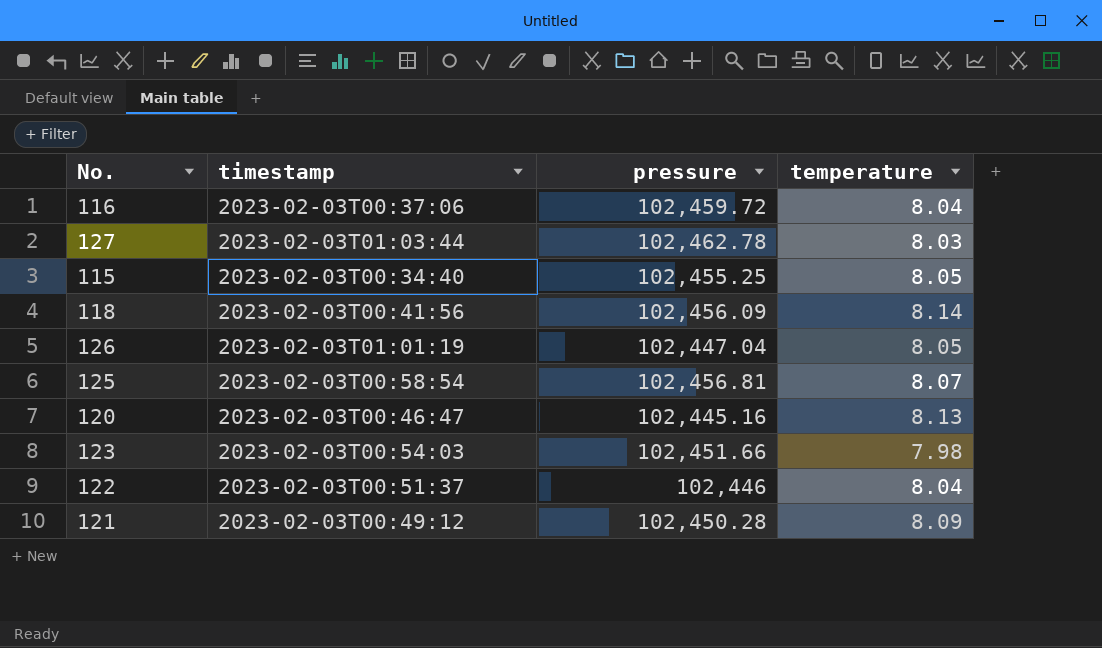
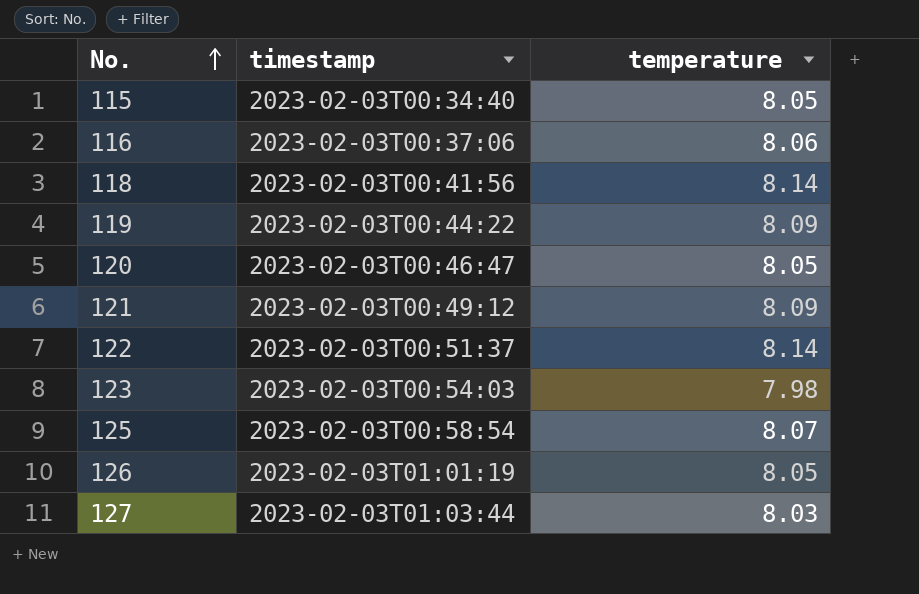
row order: none -> No. ascending
column pressure | position: 3 -> none
116 | temperature: 8.04 -> 8.06
row 119: none -> 2023-02-03T00:44:22 | 8.09
120 | temperature: 8.13 -> 8.05
122 | temperature: 8.04 -> 8.14

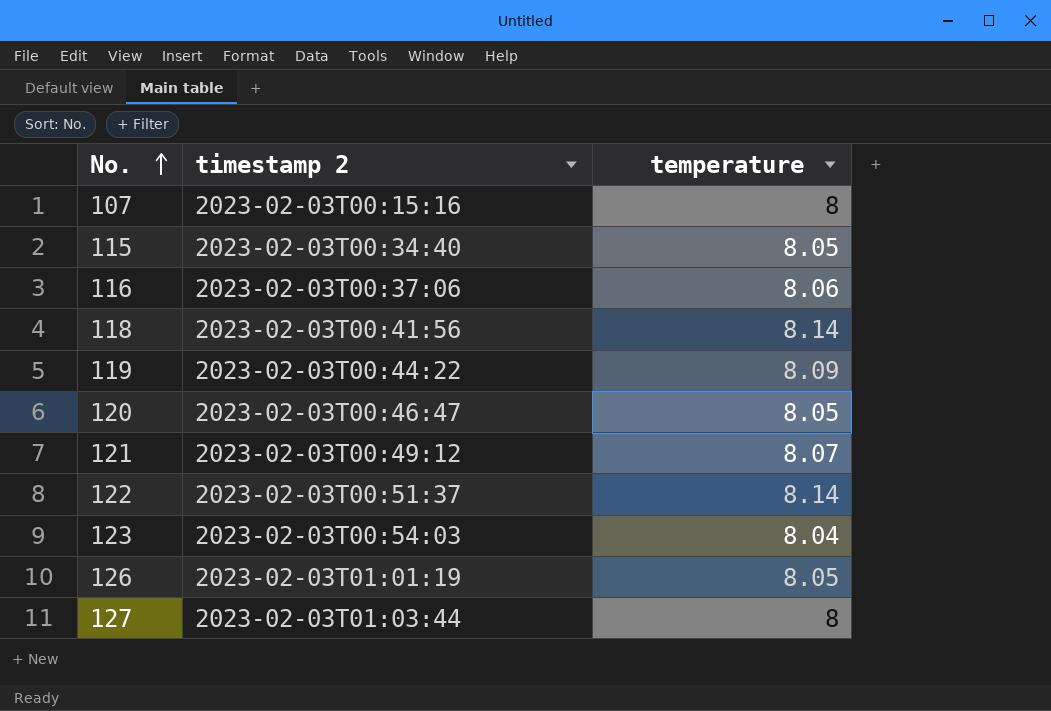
column name: timestamp -> timestamp 2
row 125: 2023-02-03T00:58:54 | 8.07 -> none
row 107: none -> 2023-02-03T00:15:16 | 8
121 | temperature: 8.09 -> 8.07
123 | temperature: 7.98 -> 8.04
127 | temperature: 8.03 -> 8

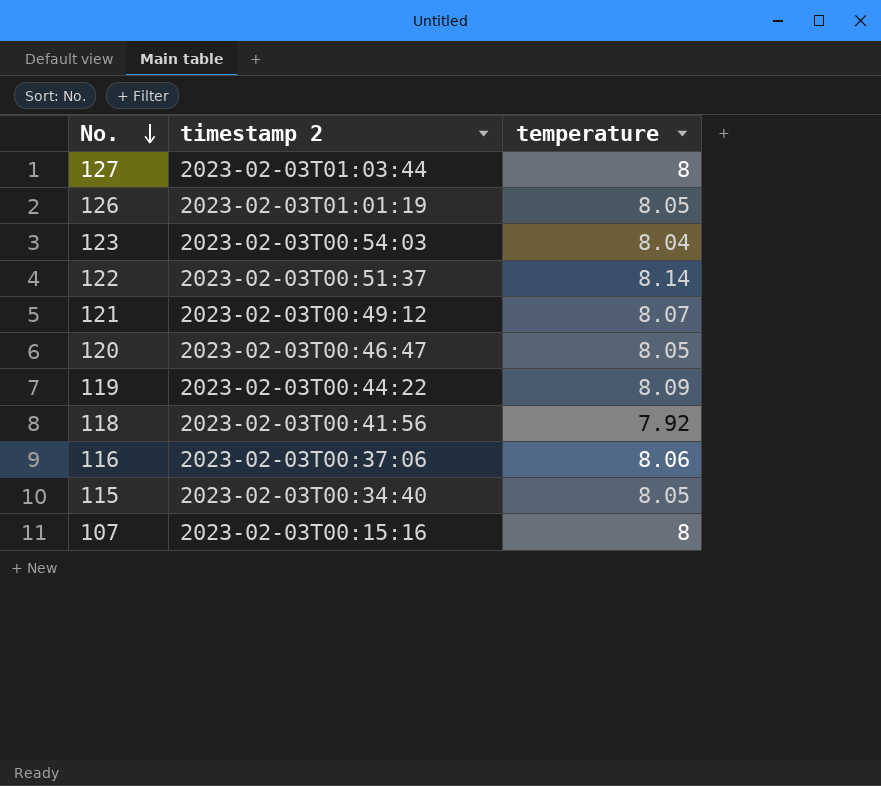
row order: No. ascending -> No. descending
118 | temperature: 8.14 -> 7.92

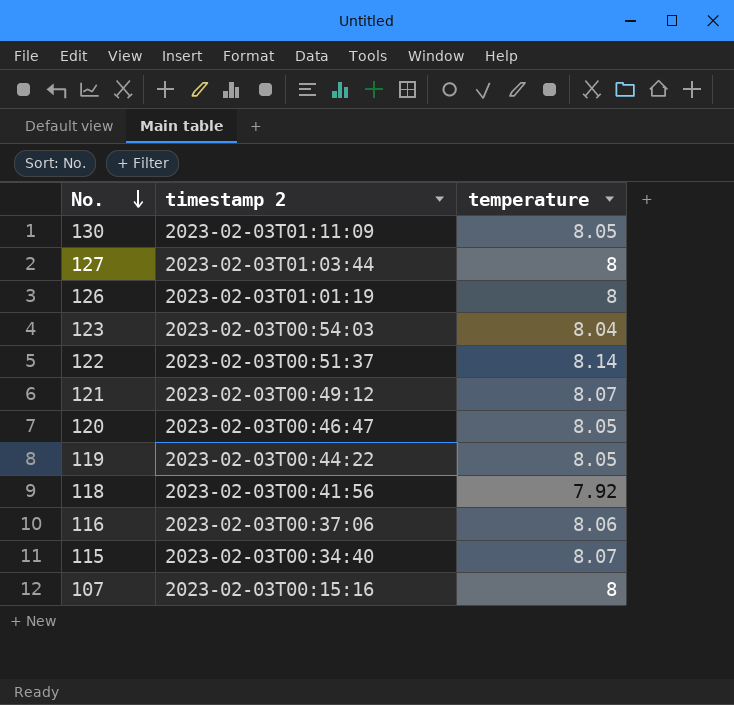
row 130: none -> 2023-02-03T01:11:09 | 8.05
126 | temperature: 8.05 -> 8
119 | temperature: 8.09 -> 8.05
115 | temperature: 8.05 -> 8.07

